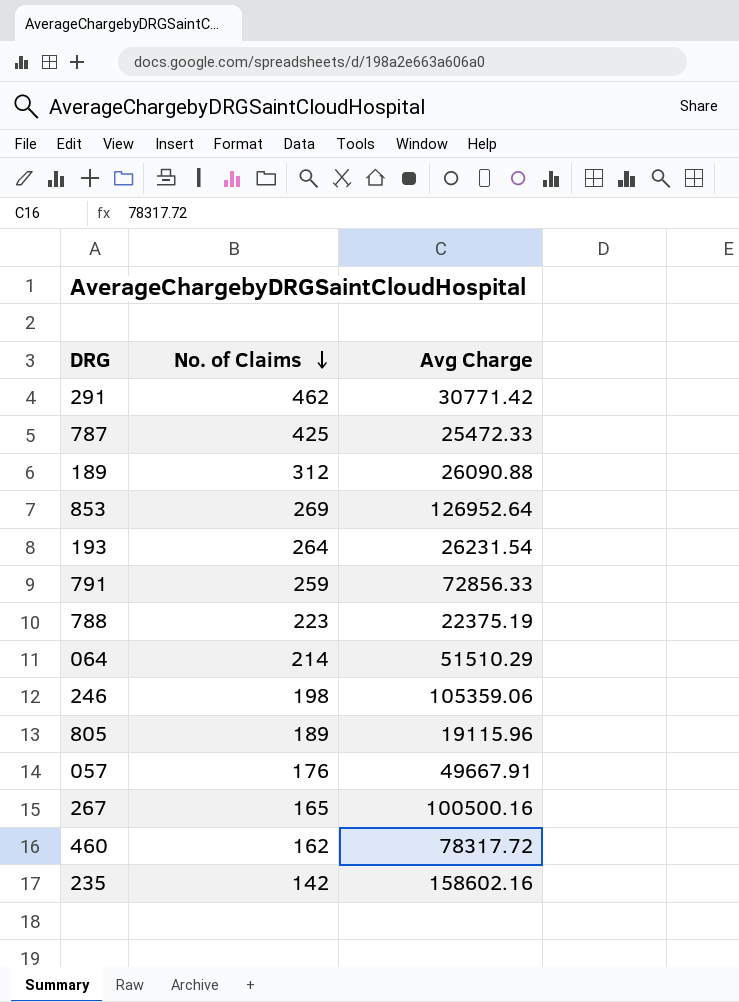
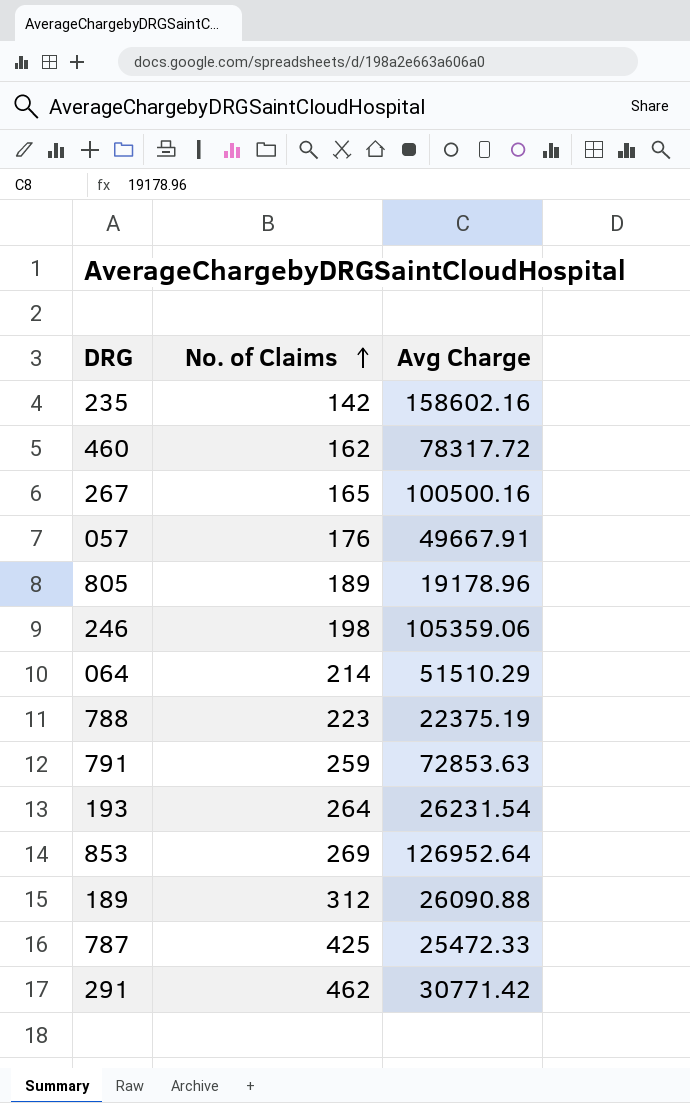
row order: No. of Claims descending -> No. of Claims ascending
805 | Avg Charge: 19115.96 -> 19178.96
791 | Avg Charge: 72856.33 -> 72853.63

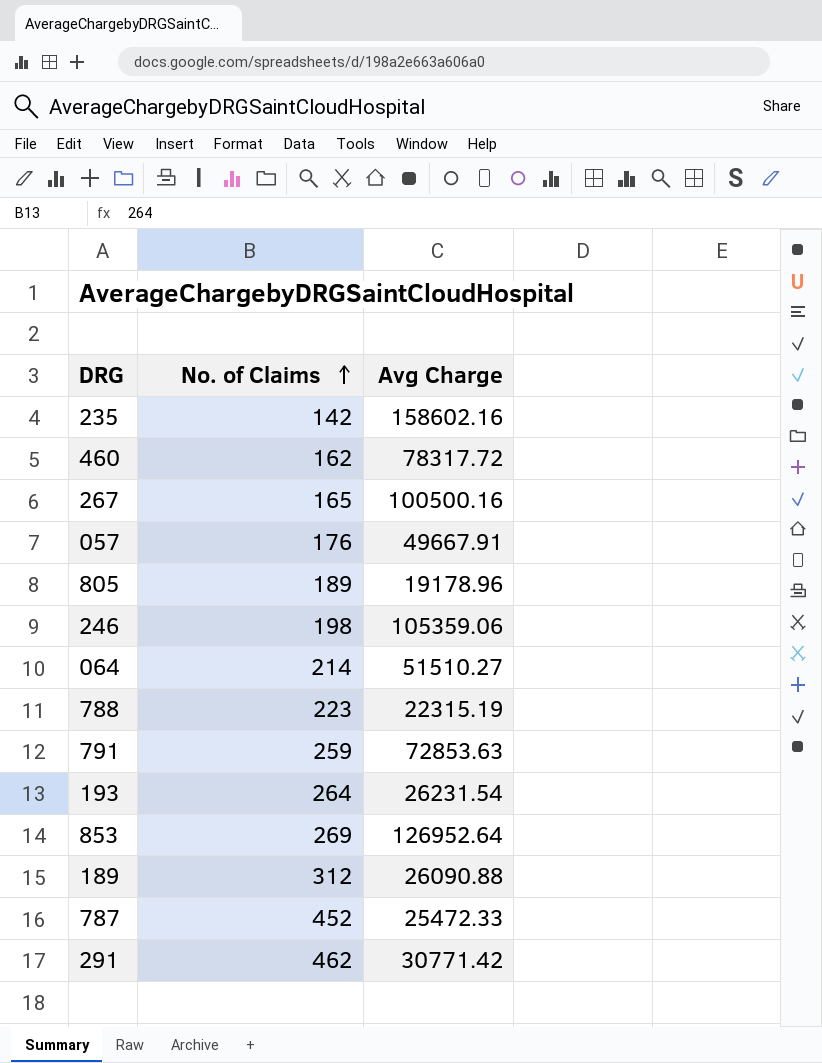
064 | Avg Charge: 51510.29 -> 51510.27
788 | Avg Charge: 22375.19 -> 22315.19
787 | No. of Claims: 425 -> 452

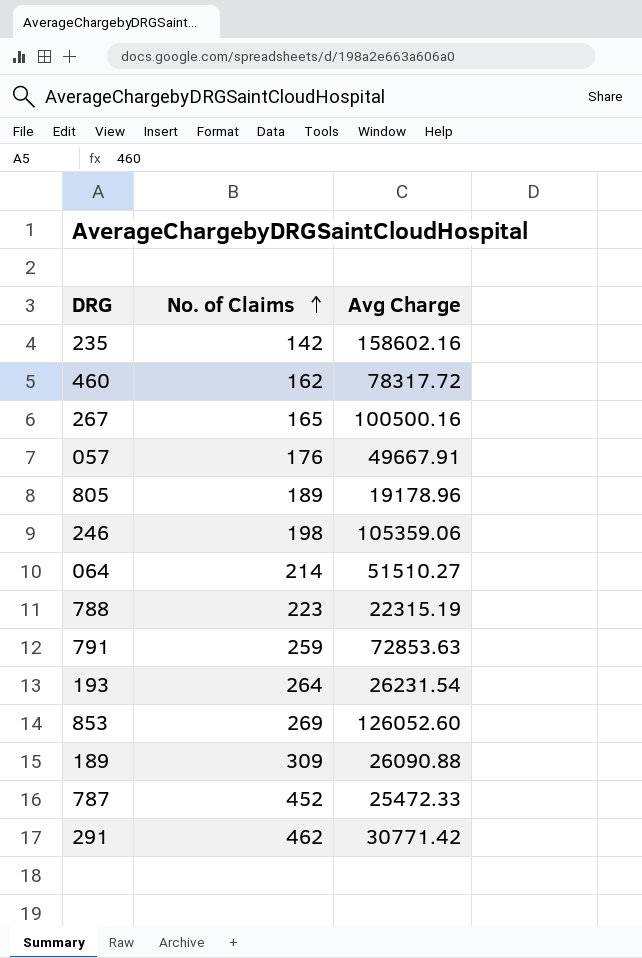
853 | Avg Charge: 126952.64 -> 126052.60
189 | No. of Claims: 312 -> 309

